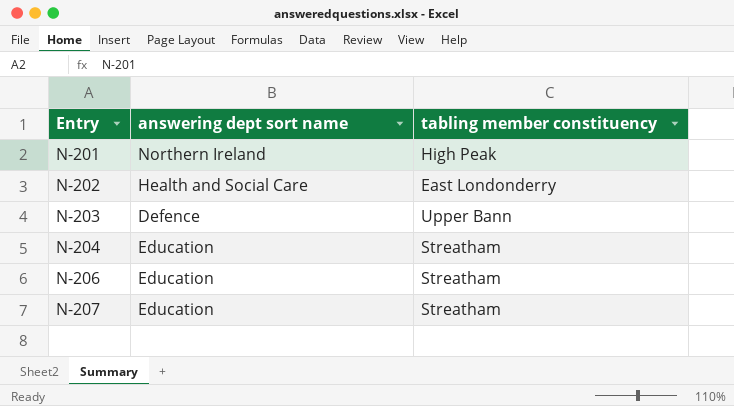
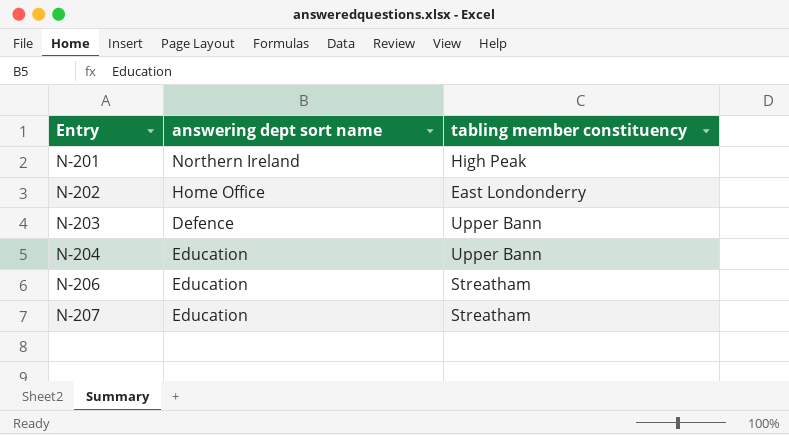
N-202 | answering dept sort name: Health and Social Care -> Home Office
N-204 | tabling member constituency: Streatham -> Upper Bann

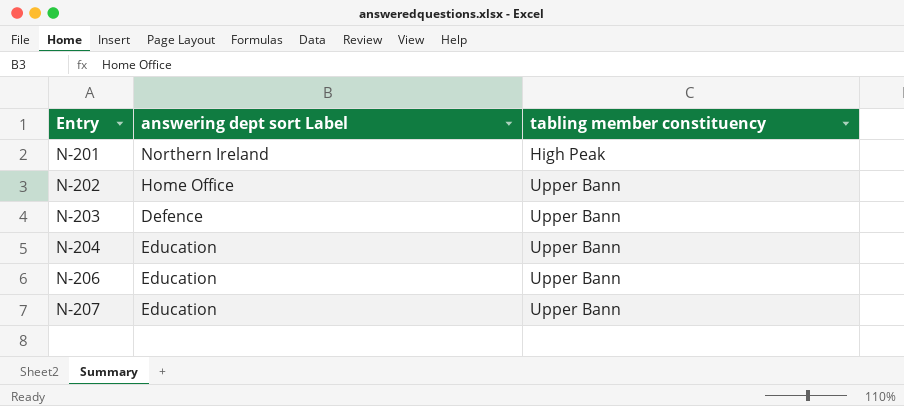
column name: answering dept sort name -> answering dept sort Label
N-202 | tabling member constituency: East Londonderry -> Upper Bann
N-206 | tabling member constituency: Streatham -> Upper Bann
N-207 | tabling member constituency: Streatham -> Upper Bann

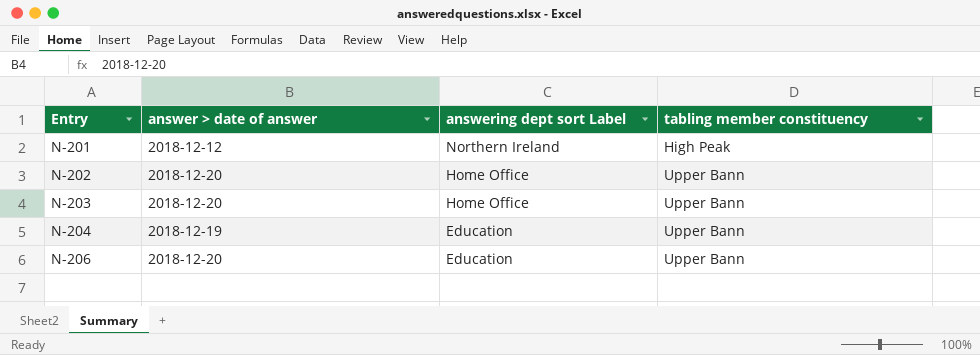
column answer > date of answer | position: none -> 2
row N-207: Education | Upper Bann -> none
N-203 | answering dept sort Label: Defence -> Home Office

